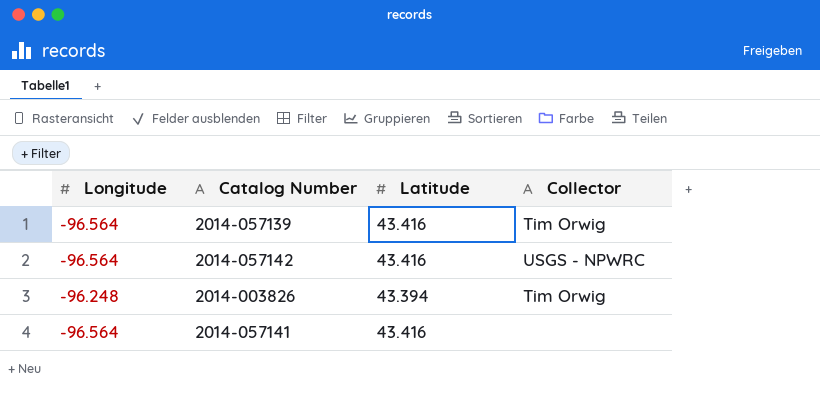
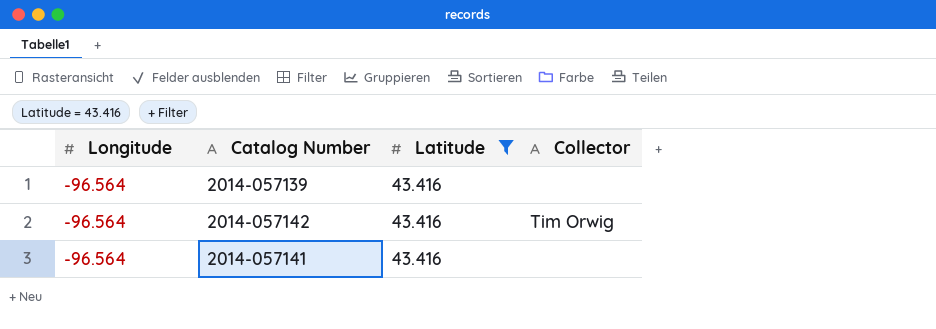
filter: none -> Latitude = 43.416
2014-057139 | Collector: Tim Orwig -> none
2014-057142 | Collector: USGS - NPWRC -> Tim Orwig

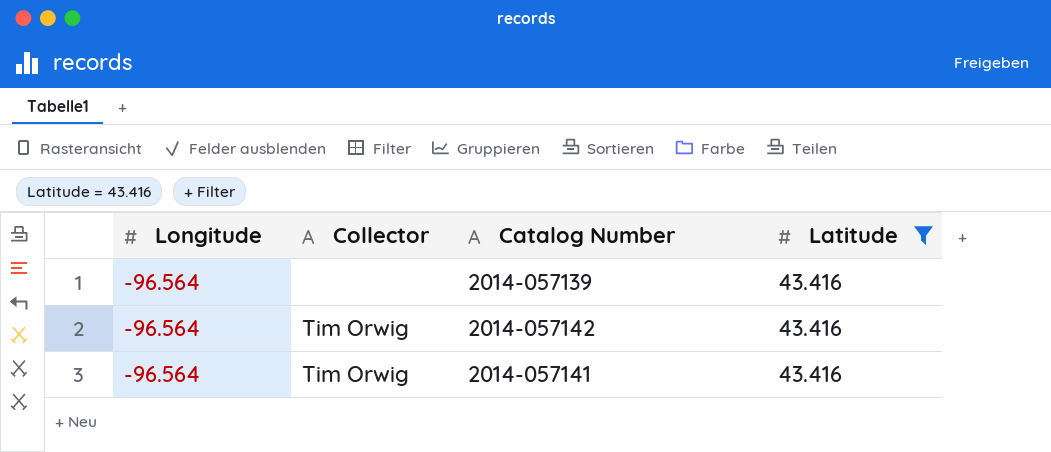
column Collector | position: 4 -> 2
2014-057141 | Collector: none -> Tim Orwig

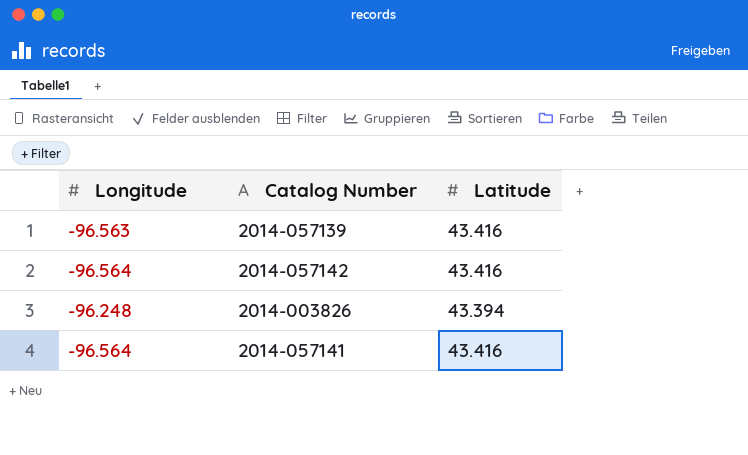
filter: Latitude = 43.416 -> none
column Collector | position: 2 -> none
2014-057139 | Longitude: -96.564 -> -96.563

